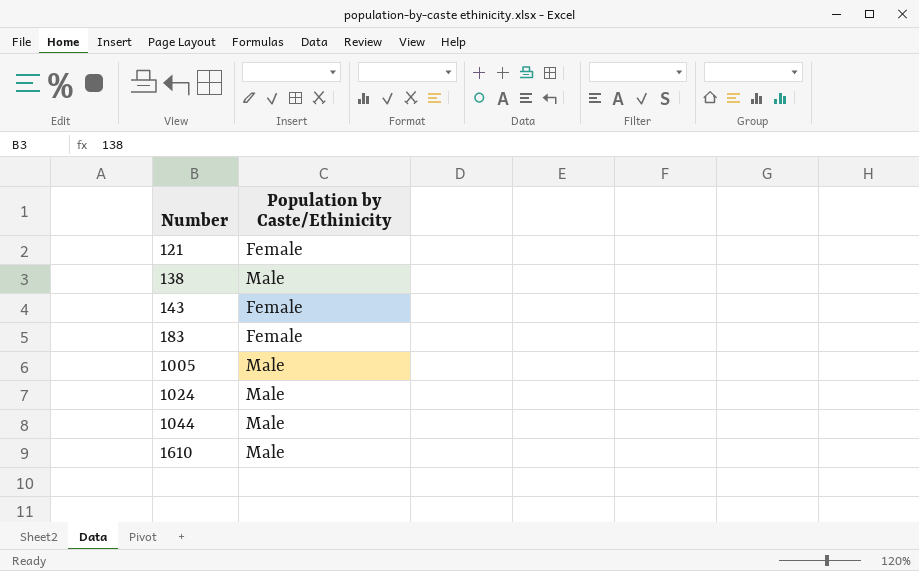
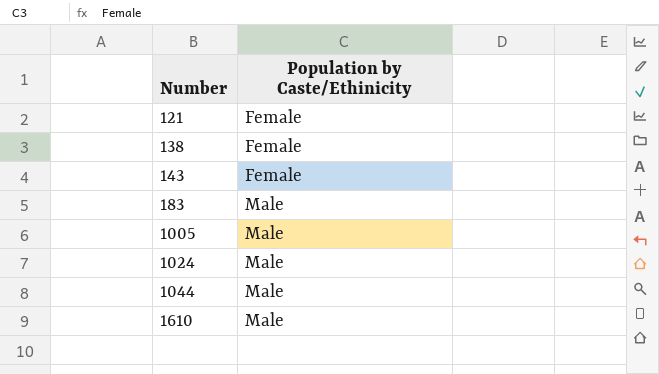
138 | Population by Caste/Ethinicity: Male -> Female
183 | Population by Caste/Ethinicity: Female -> Male

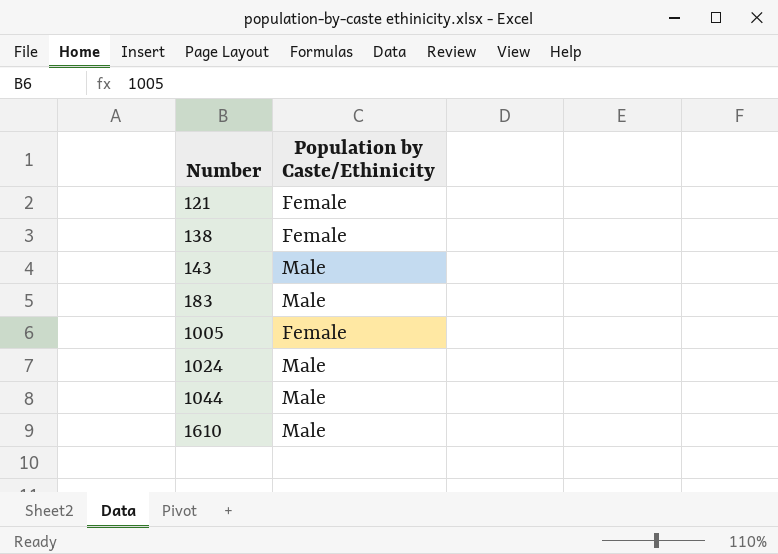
143 | Population by Caste/Ethinicity: Female -> Male
1005 | Population by Caste/Ethinicity: Male -> Female

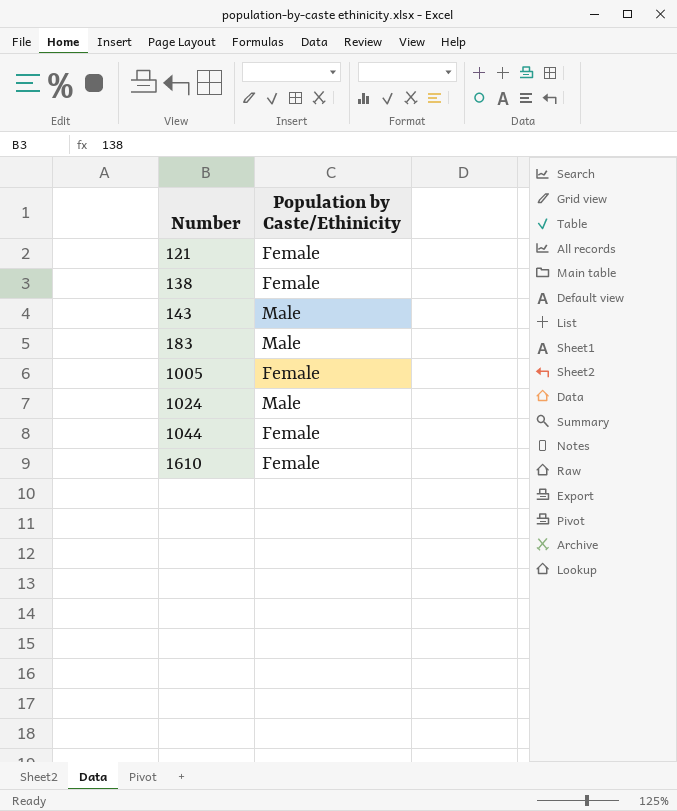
1044 | Population by Caste/Ethinicity: Male -> Female
1610 | Population by Caste/Ethinicity: Male -> Female

